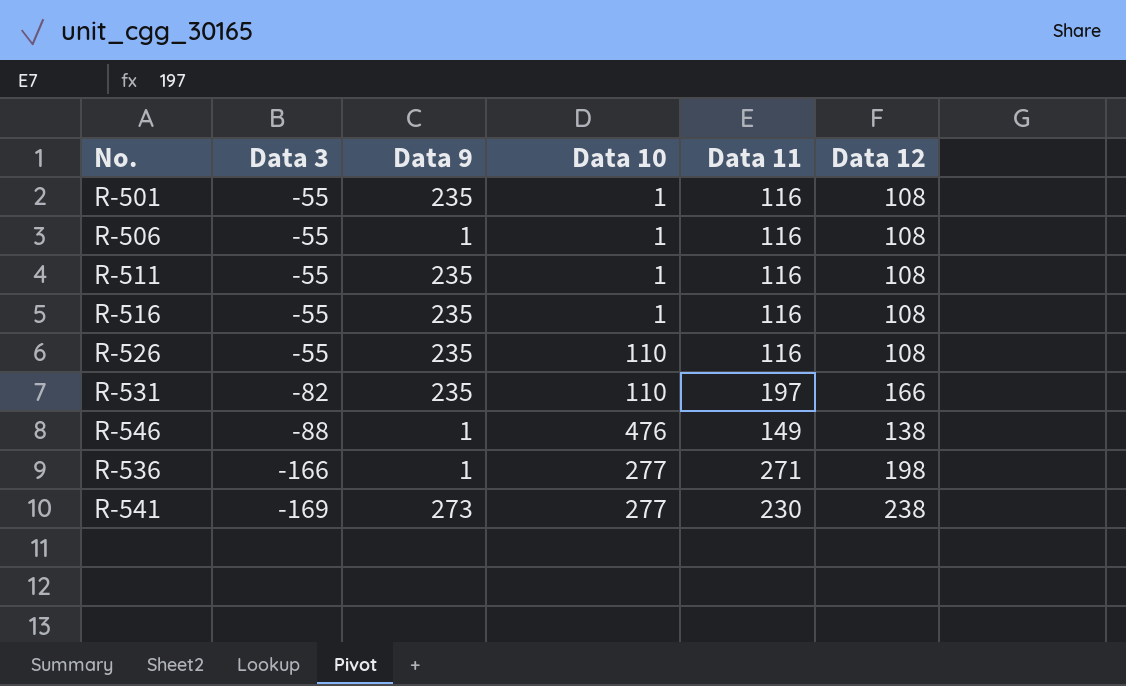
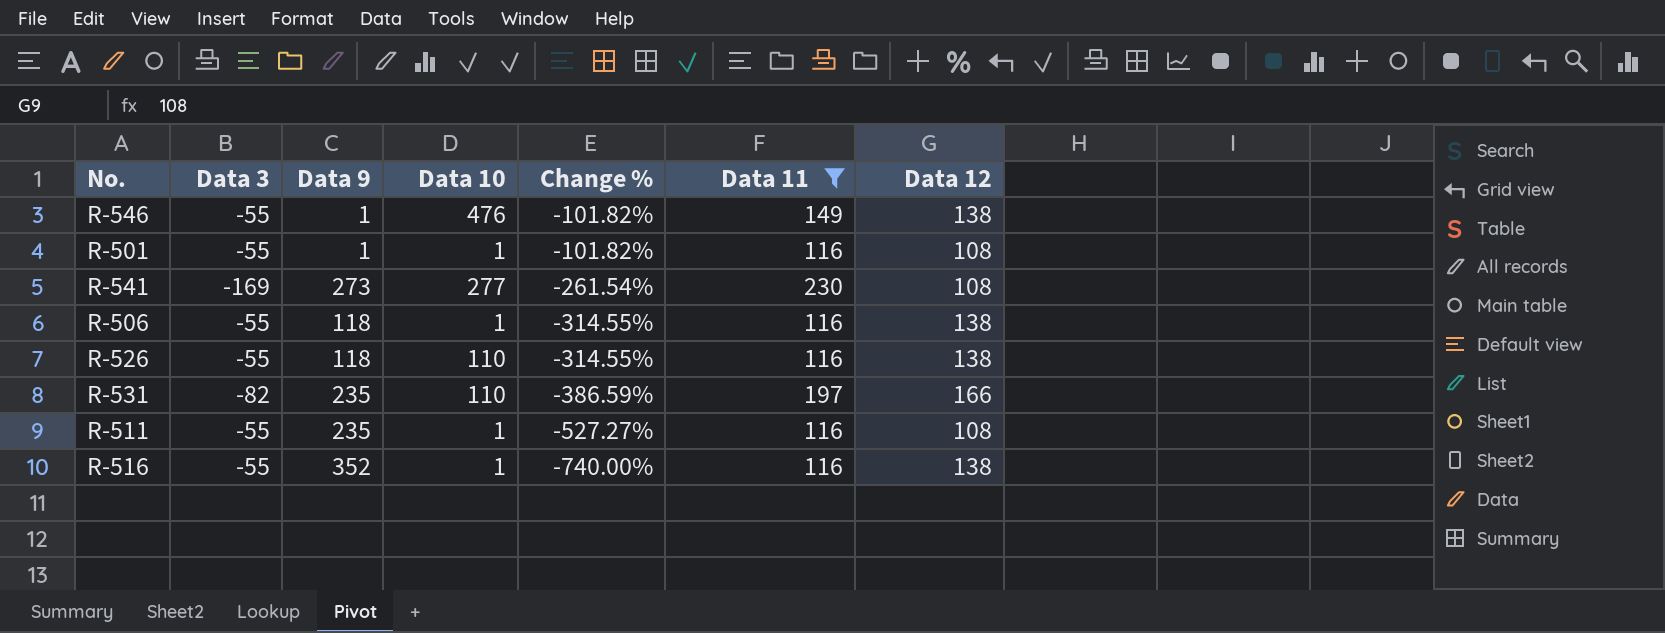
filter: none -> Data 11 != 271
row order: Data 3 descending -> Change % descending
column Change % | formula: none -> ([Data 9] - [Data 3]) / [Data 3]
R-546 | Data 3: -88 -> -55
R-501 | Data 9: 235 -> 1
R-541 | Data 12: 238 -> 108
R-506 | Data 9: 1 -> 118
R-506 | Data 12: 108 -> 138
R-526 | Data 9: 235 -> 118
R-526 | Data 12: 108 -> 138
R-516 | Data 9: 235 -> 352
R-516 | Data 12: 108 -> 138

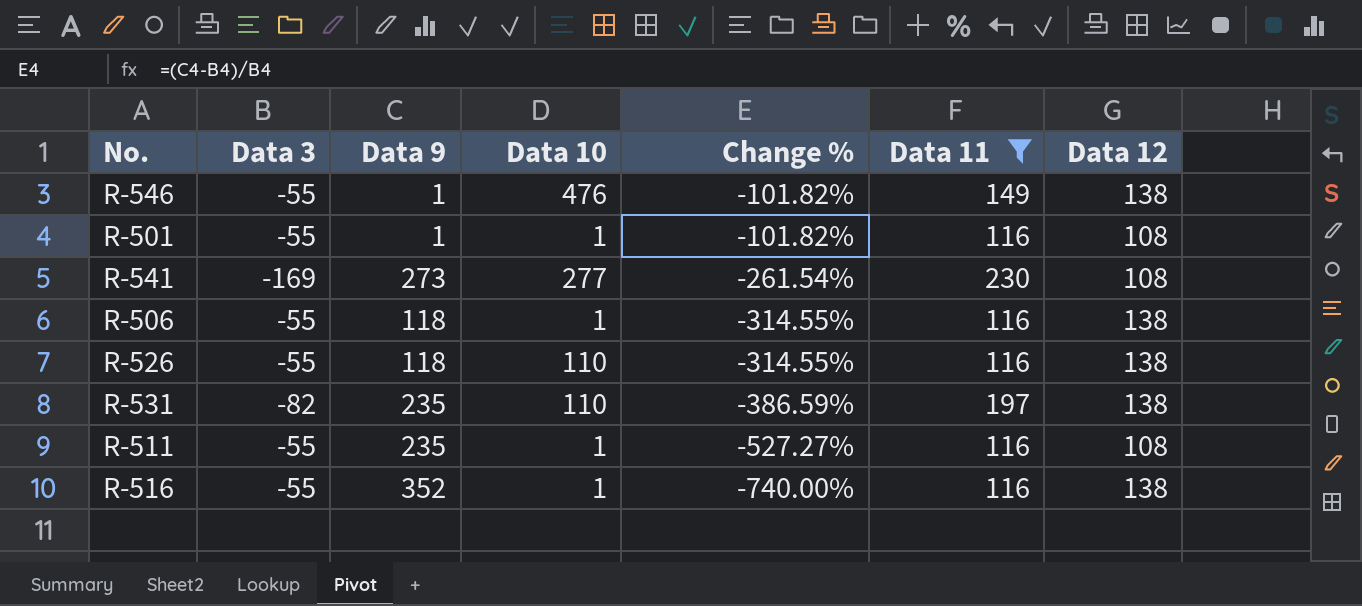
R-531 | Data 12: 166 -> 138

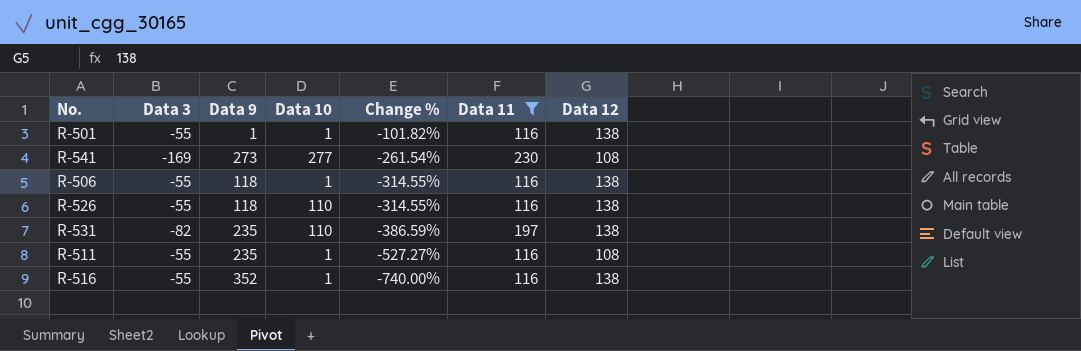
row R-546: -55 | 1 | 476 | -101.82% | 149 | 138 -> none
R-501 | Data 12: 108 -> 138

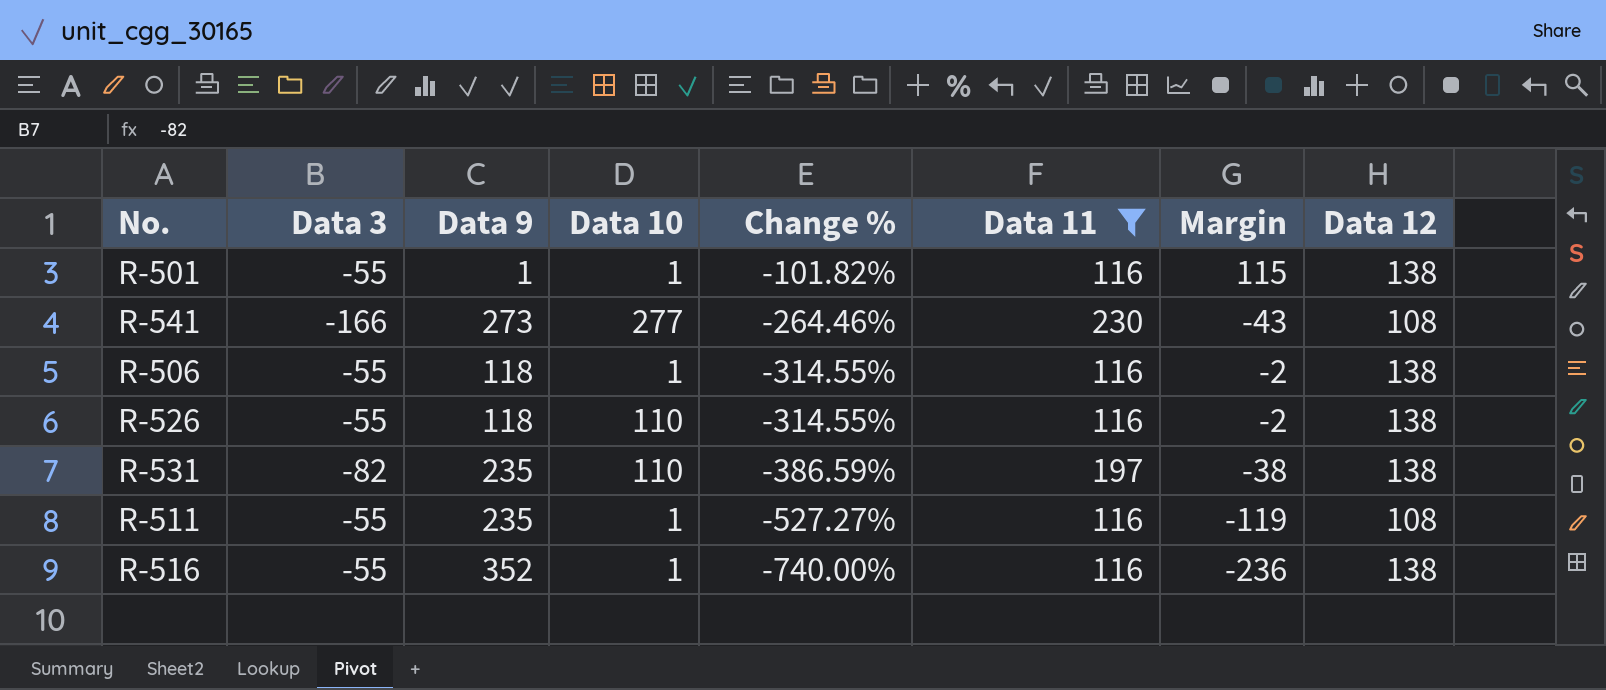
column Margin | formula: none -> [Data 11] - [Data 9]
R-541 | Data 3: -169 -> -166
R-541 | Change %: -261.54% -> -264.46%

